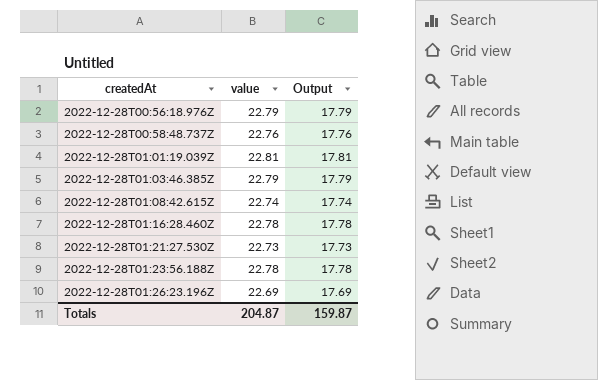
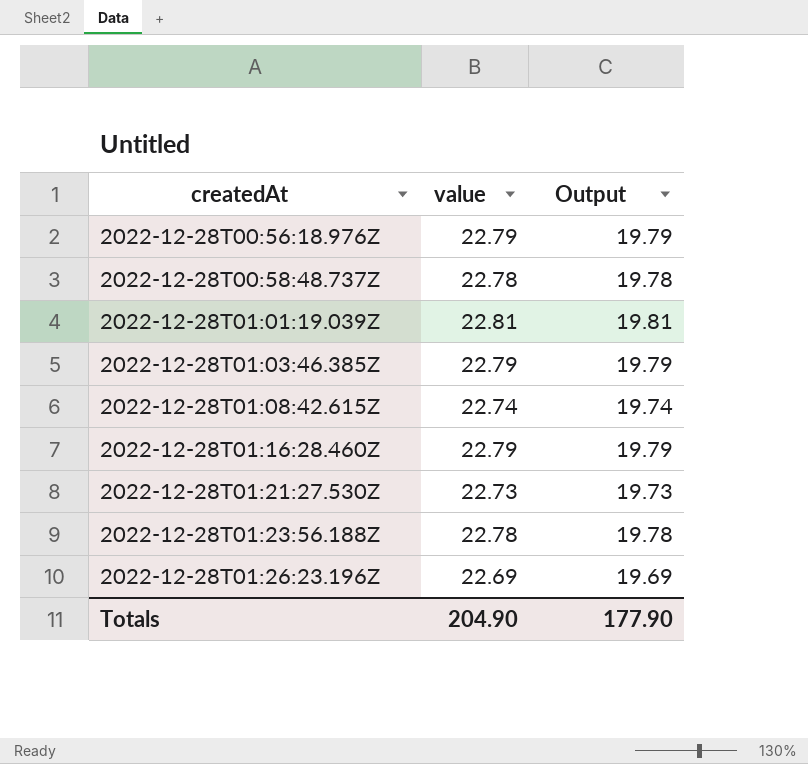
column Output | formula: [value] - 5 -> [value] - 3
2022-12-28T00:58:48.737Z | value: 22.76 -> 22.78
2022-12-28T01:16:28.460Z | value: 22.78 -> 22.79
Totals | value: 204.87 -> 204.90
Totals | Output: 159.87 -> 177.90

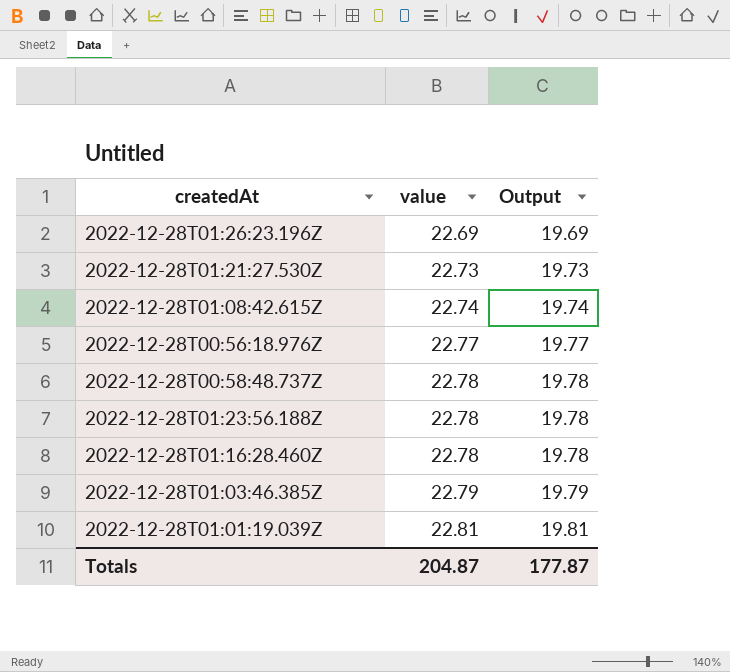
row order: createdAt ascending -> value ascending
2022-12-28T00:56:18.976Z | value: 22.79 -> 22.77
2022-12-28T00:56:18.976Z | Output: 19.79 -> 19.77
2022-12-28T01:16:28.460Z | value: 22.79 -> 22.78
2022-12-28T01:16:28.460Z | Output: 19.79 -> 19.78
Totals | value: 204.90 -> 204.87
Totals | Output: 177.90 -> 177.87

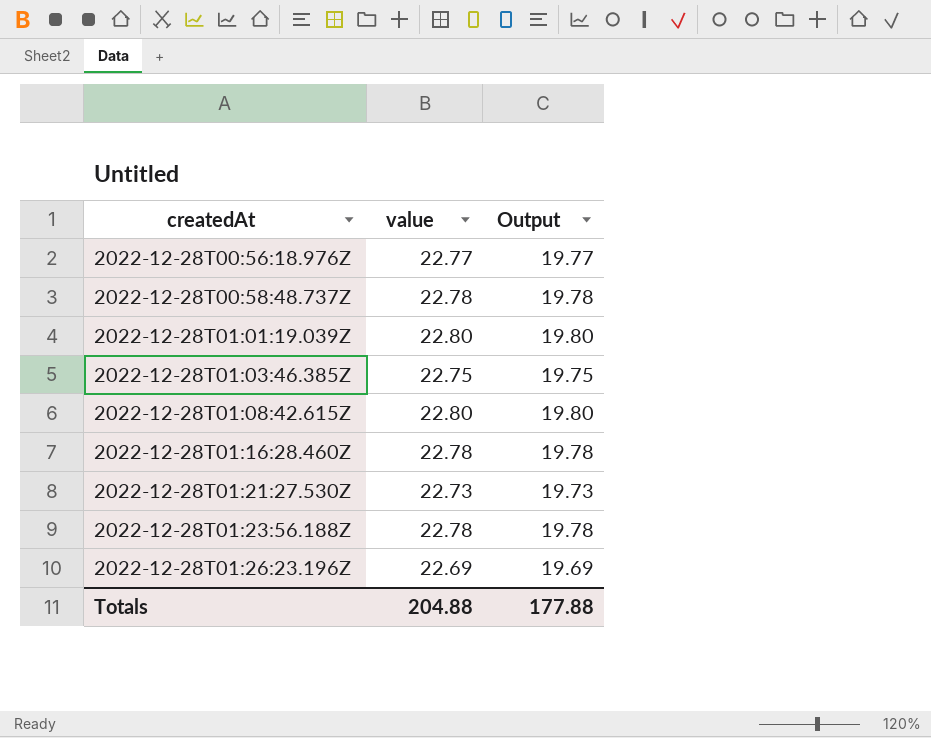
row order: value ascending -> createdAt ascending
2022-12-28T01:01:19.039Z | value: 22.81 -> 22.80
2022-12-28T01:01:19.039Z | Output: 19.81 -> 19.80
2022-12-28T01:03:46.385Z | value: 22.79 -> 22.75
2022-12-28T01:03:46.385Z | Output: 19.79 -> 19.75
2022-12-28T01:08:42.615Z | value: 22.74 -> 22.80
2022-12-28T01:08:42.615Z | Output: 19.74 -> 19.80
Totals | value: 204.87 -> 204.88
Totals | Output: 177.87 -> 177.88

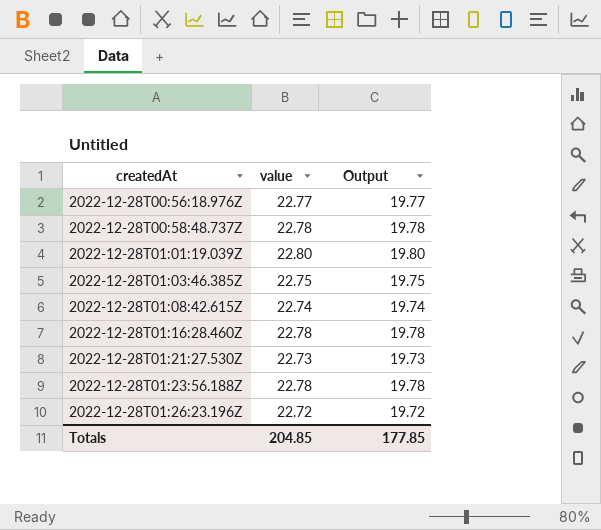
2022-12-28T01:08:42.615Z | value: 22.80 -> 22.74
2022-12-28T01:08:42.615Z | Output: 19.80 -> 19.74
2022-12-28T01:26:23.196Z | value: 22.69 -> 22.72
2022-12-28T01:26:23.196Z | Output: 19.69 -> 19.72
Totals | value: 204.88 -> 204.85
Totals | Output: 177.88 -> 177.85

